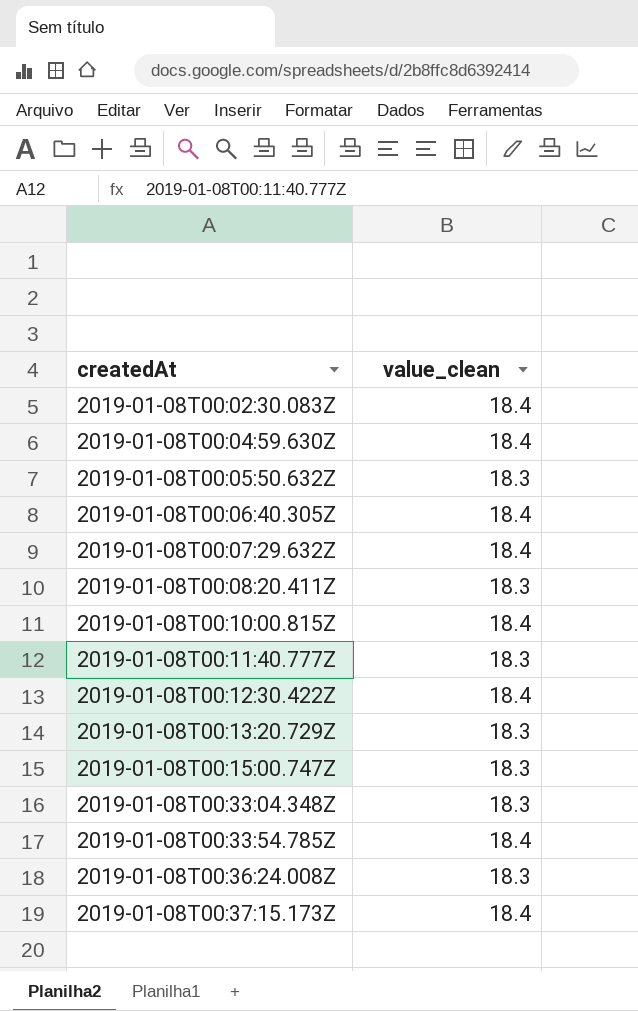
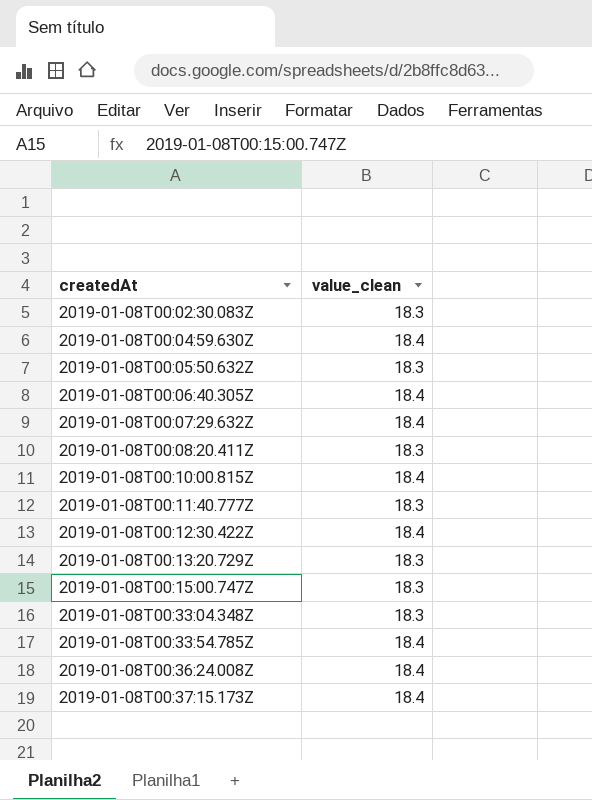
2019-01-08T00:02:30.083Z | value_clean: 18.4 -> 18.3
2019-01-08T00:36:24.008Z | value_clean: 18.3 -> 18.4

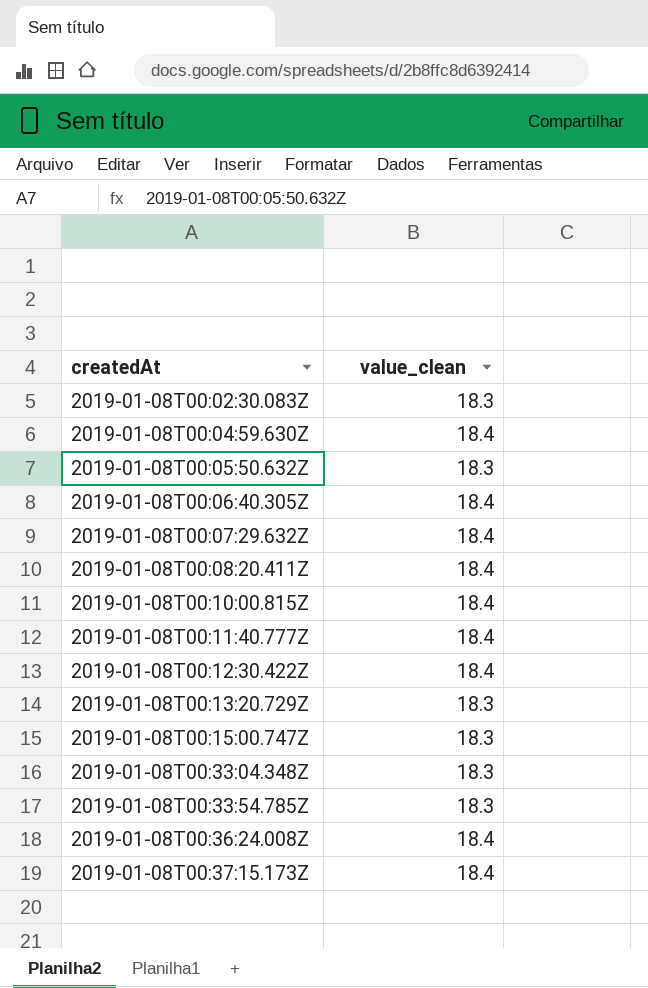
2019-01-08T00:08:20.411Z | value_clean: 18.3 -> 18.4
2019-01-08T00:11:40.777Z | value_clean: 18.3 -> 18.4
2019-01-08T00:33:54.785Z | value_clean: 18.4 -> 18.3

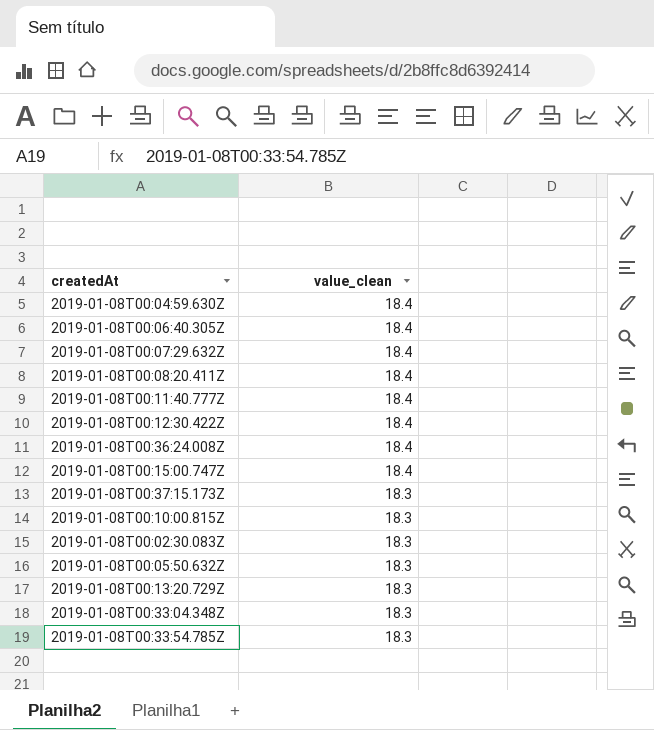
row order: createdAt ascending -> value_clean descending
2019-01-08T00:15:00.747Z | value_clean: 18.3 -> 18.4
2019-01-08T00:37:15.173Z | value_clean: 18.4 -> 18.3
2019-01-08T00:10:00.815Z | value_clean: 18.4 -> 18.3

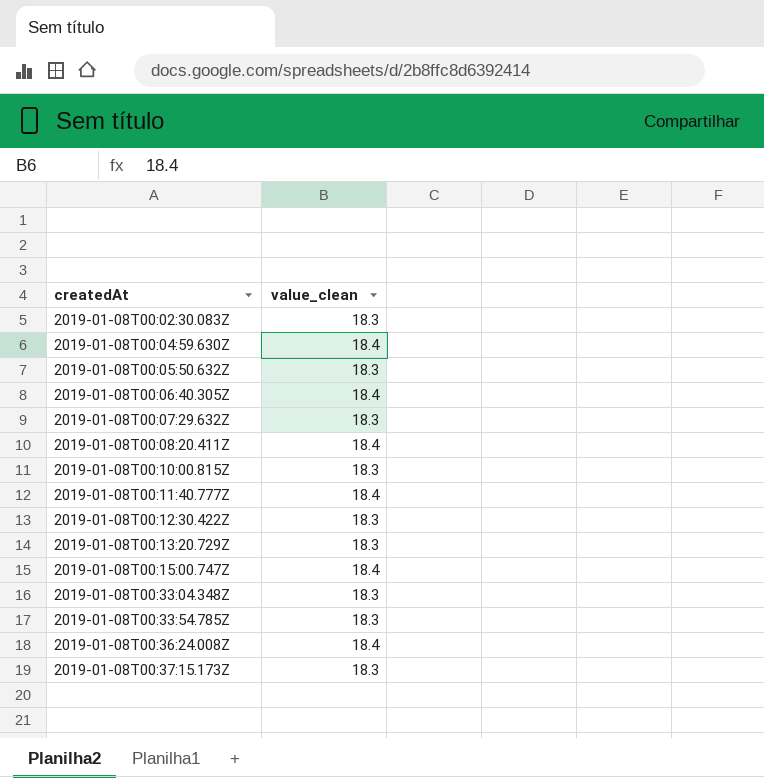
row order: value_clean descending -> createdAt ascending
2019-01-08T00:07:29.632Z | value_clean: 18.4 -> 18.3
2019-01-08T00:12:30.422Z | value_clean: 18.4 -> 18.3

